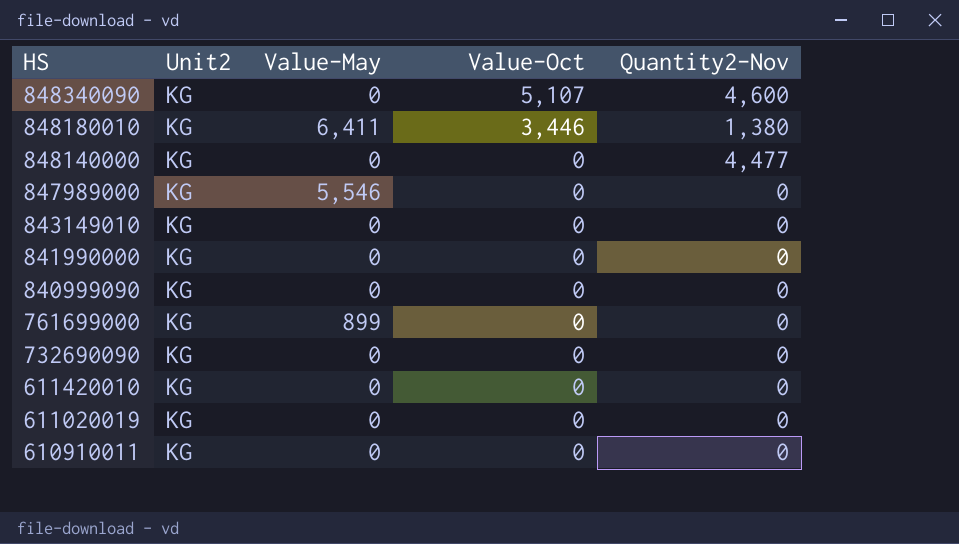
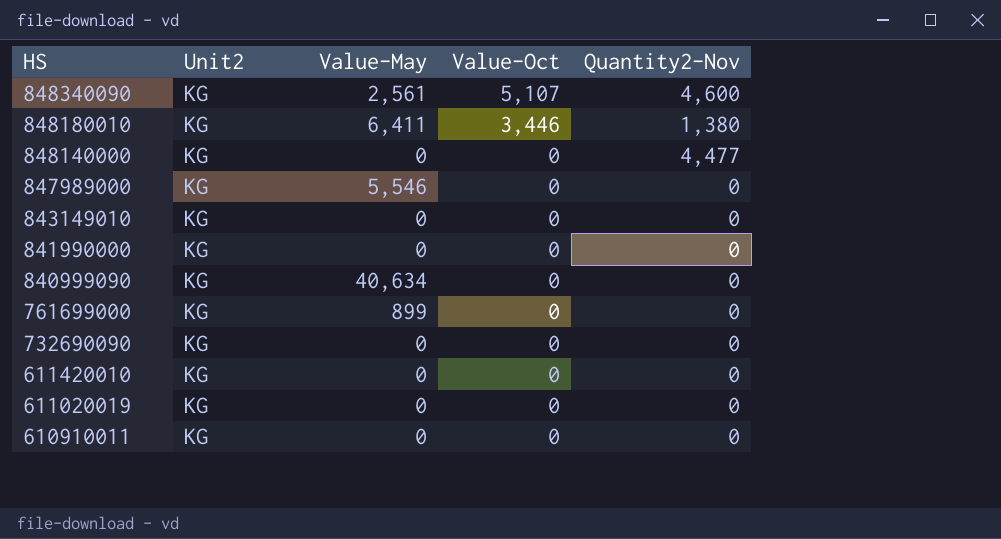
848340090 | Value-May: 0 -> 2,561
840999090 | Value-May: 0 -> 40,634

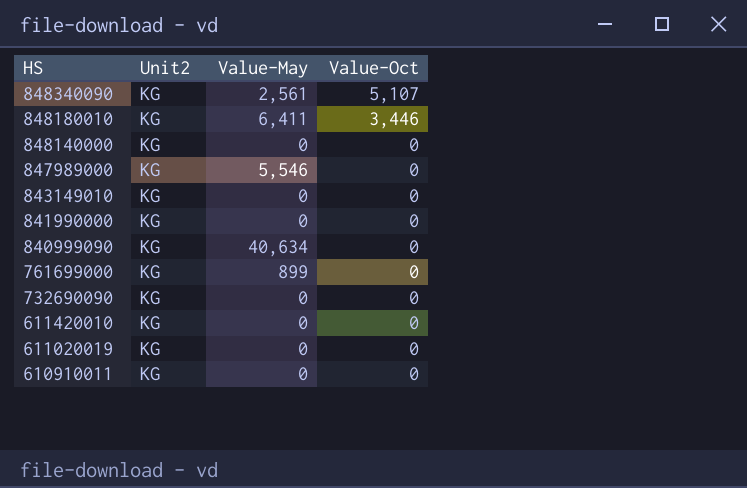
column Quantity2-Nov | position: 5 -> none

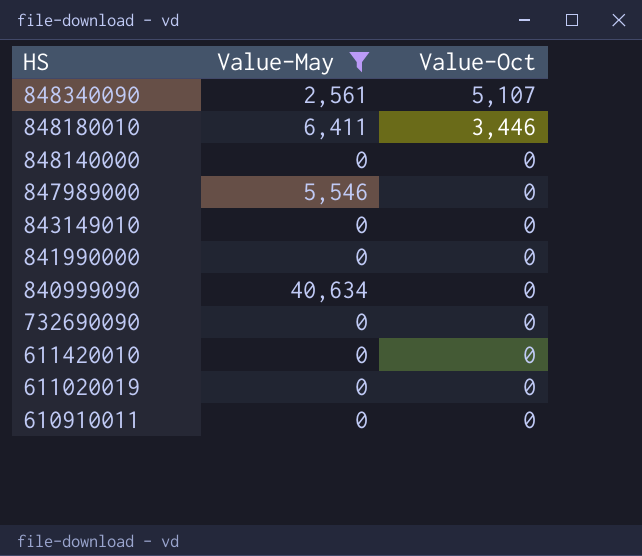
filter: none -> Value-May != 899
column Unit2 | position: 2 -> none

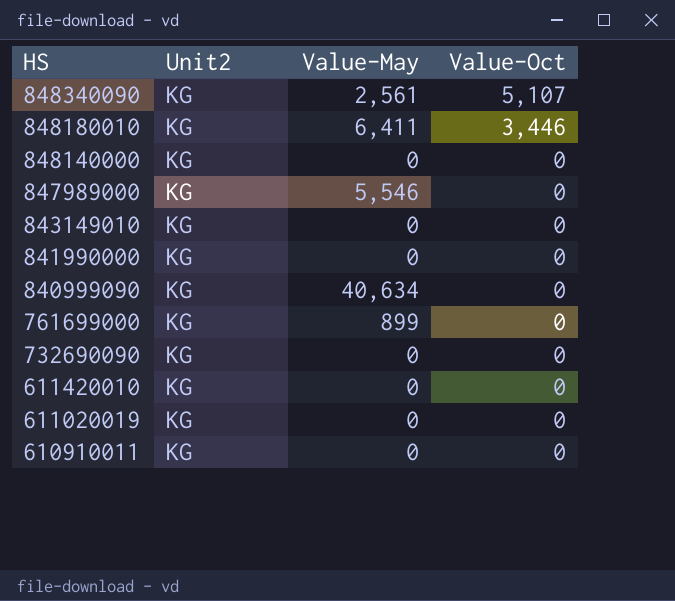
filter: Value-May != 899 -> none
column Unit2 | position: none -> 2

